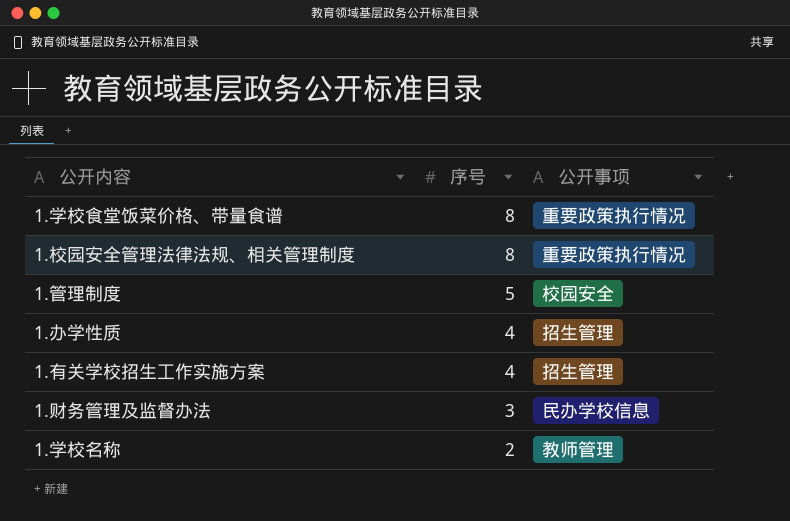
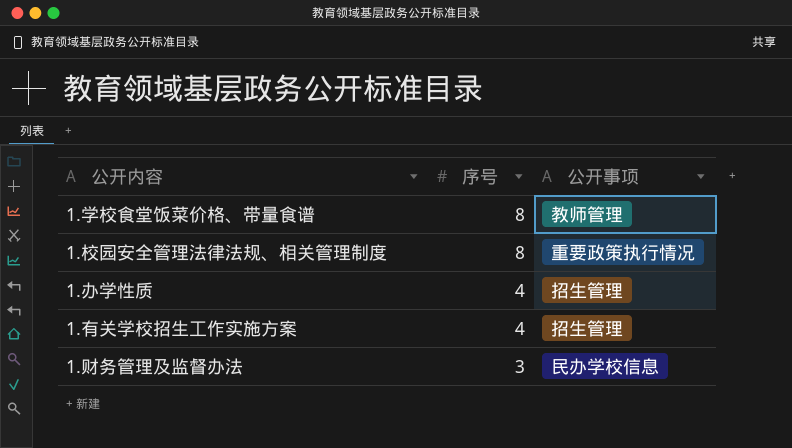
row 1.管理制度: 5 | 校园安全 -> none
row 1.学校名称: 2 | 教师管理 -> none
1.学校食堂饭菜价格、带量食谱 | 公开事项: 重要政策执行情况 -> 教师管理

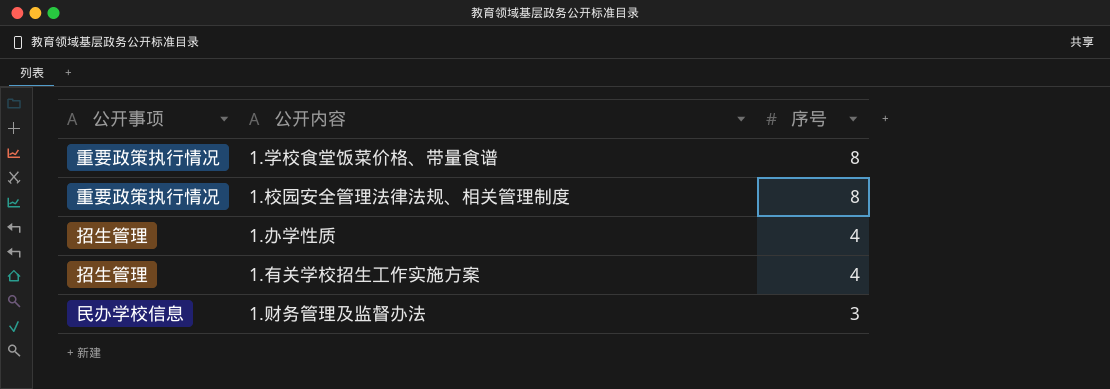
column 公开事项 | position: 3 -> 1
1.学校食堂饭菜价格、带量食谱 | 公开事项: 教师管理 -> 重要政策执行情况

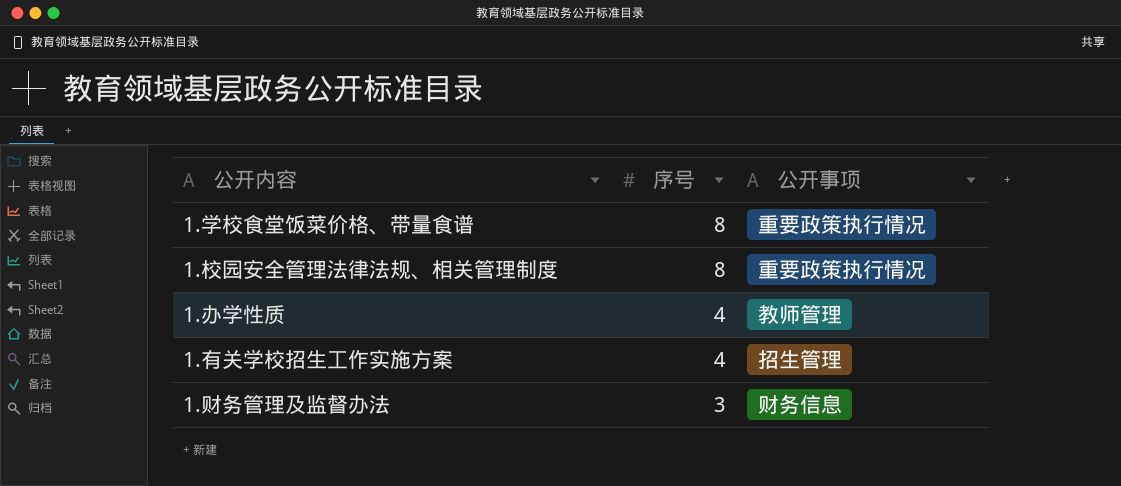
column 公开事项 | position: 1 -> 3
1.办学性质 | 公开事项: 招生管理 -> 教师管理
1.财务管理及监督办法 | 公开事项: 民办学校信息 -> 财务信息

